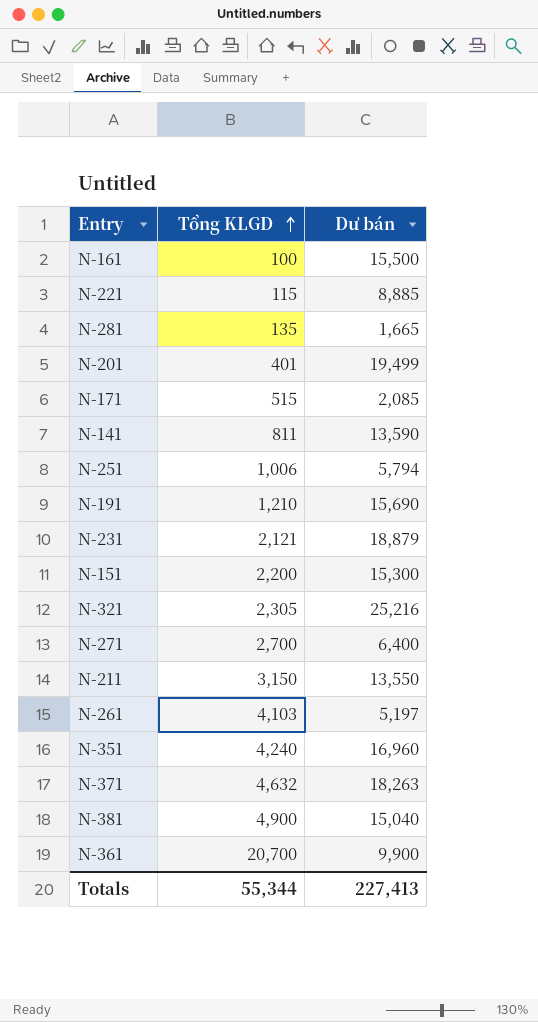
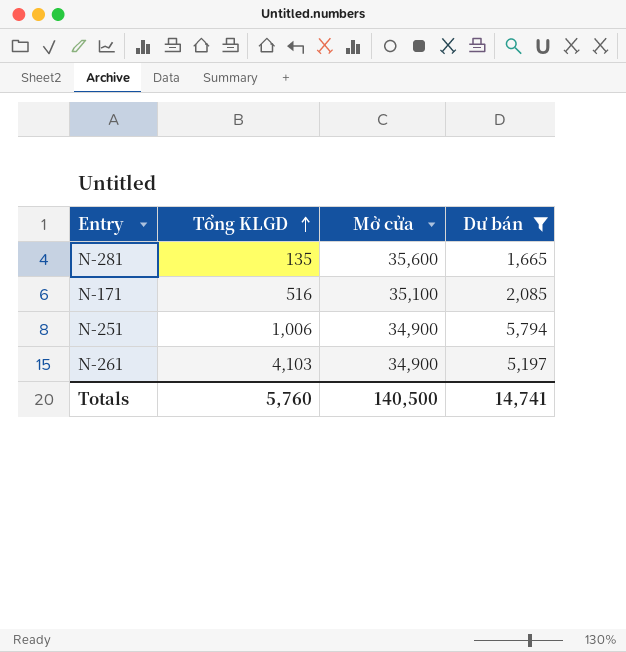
filter: none -> Dư bán <= 5,794
column Mở cửa | position: none -> 3
N-171 | Tổng KLGD: 515 -> 516
Totals | Tổng KLGD: 55,344 -> 5,760
Totals | Dư bán: 227,413 -> 14,741

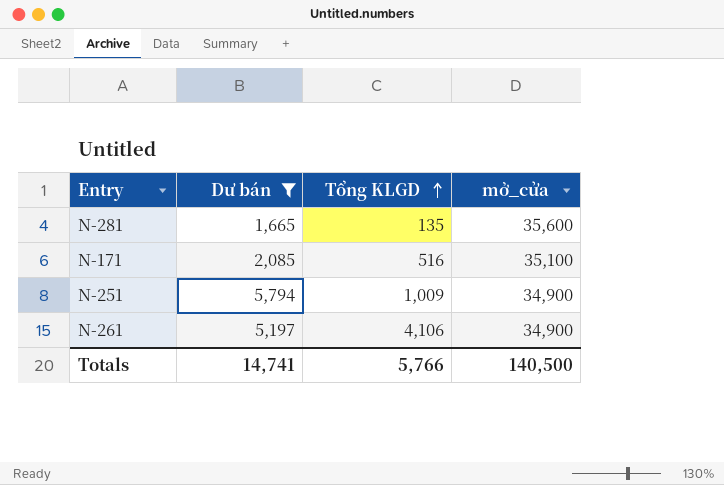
column Dư bán | position: 4 -> 2
column name: Mở cửa -> mở_cửa
N-251 | Tổng KLGD: 1,006 -> 1,009
N-261 | Tổng KLGD: 4,103 -> 4,106
Totals | Tổng KLGD: 5,760 -> 5,766

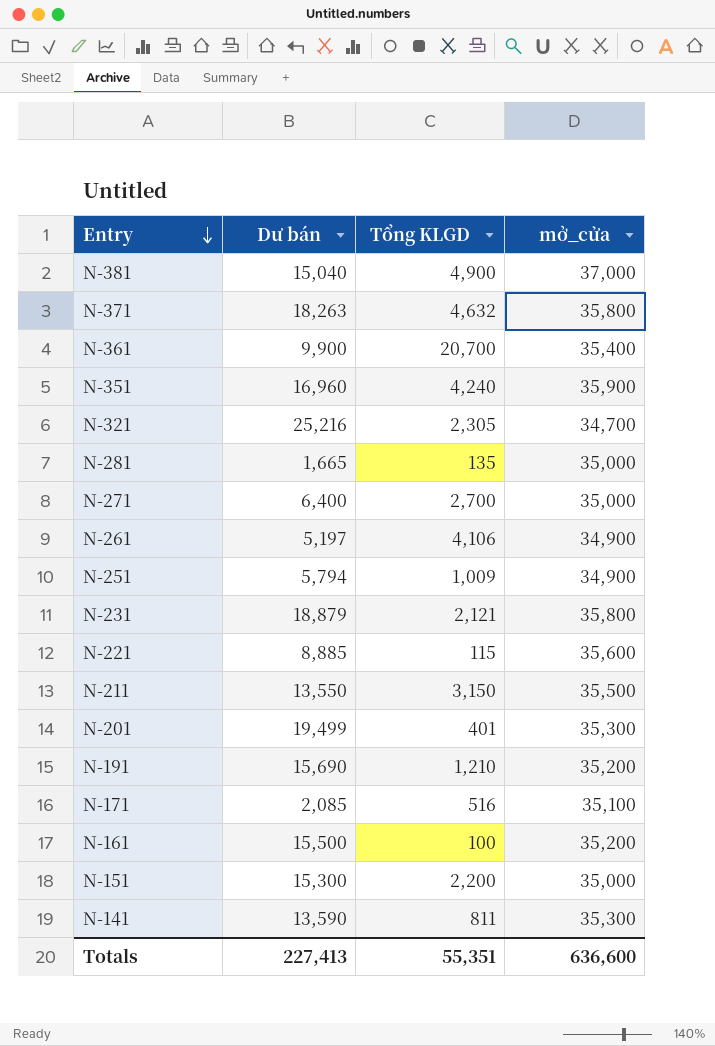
filter: Dư bán <= 5,794 -> none
row order: Tổng KLGD ascending -> Entry descending
N-281 | mở_cửa: 35,600 -> 35,000
Totals | Dư bán: 14,741 -> 227,413
Totals | Tổng KLGD: 5,766 -> 55,351
Totals | mở_cửa: 140,500 -> 636,600

